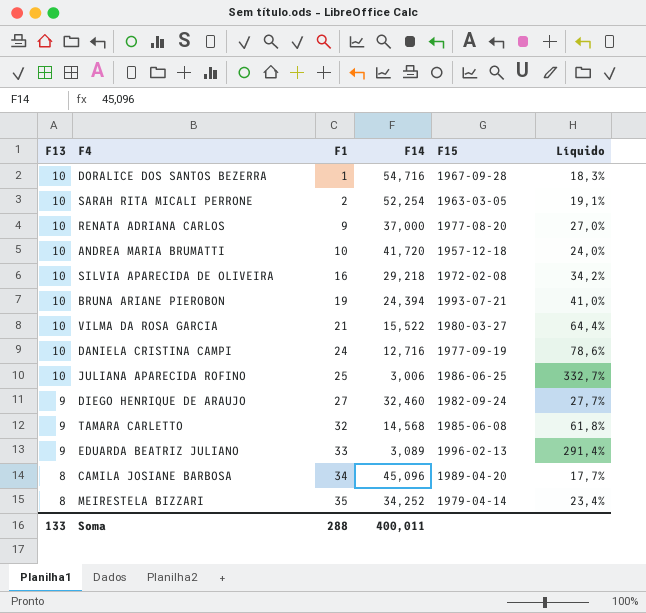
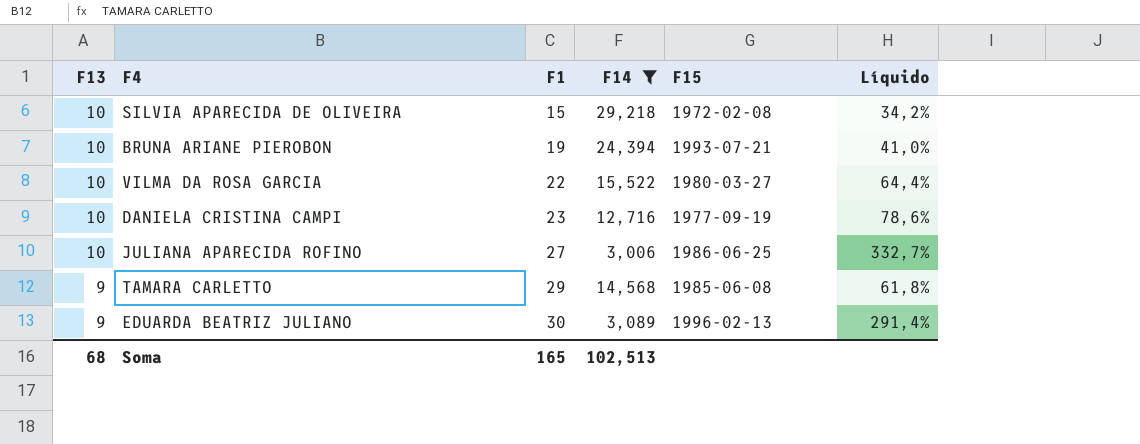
filter: none -> F14 <= 29,218
SILVIA APARECIDA DE OLIVEIRA | F1: 16 -> 15
VILMA DA ROSA GARCIA | F1: 21 -> 22
DANIELA CRISTINA CAMPI | F1: 24 -> 23
JULIANA APARECIDA ROFINO | F1: 25 -> 27
TAMARA CARLETTO | F1: 32 -> 29
EDUARDA BEATRIZ JULIANO | F1: 33 -> 30
Soma | F13: 133 -> 68
Soma | F1: 288 -> 165
Soma | F14: 400,011 -> 102,513

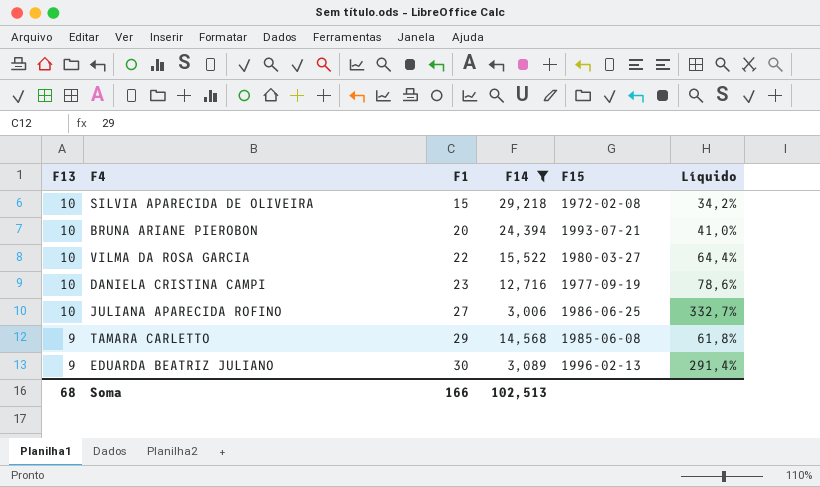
BRUNA ARIANE PIEROBON | F1: 19 -> 20
Soma | F1: 165 -> 166

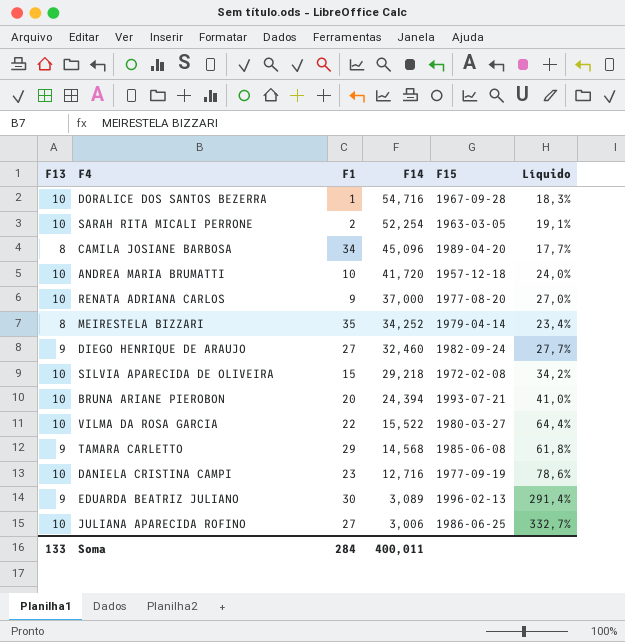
filter: F14 <= 29,218 -> none
row order: F13 descending -> F14 descending
Soma | F13: 68 -> 133
Soma | F1: 166 -> 284
Soma | F14: 102,513 -> 400,011

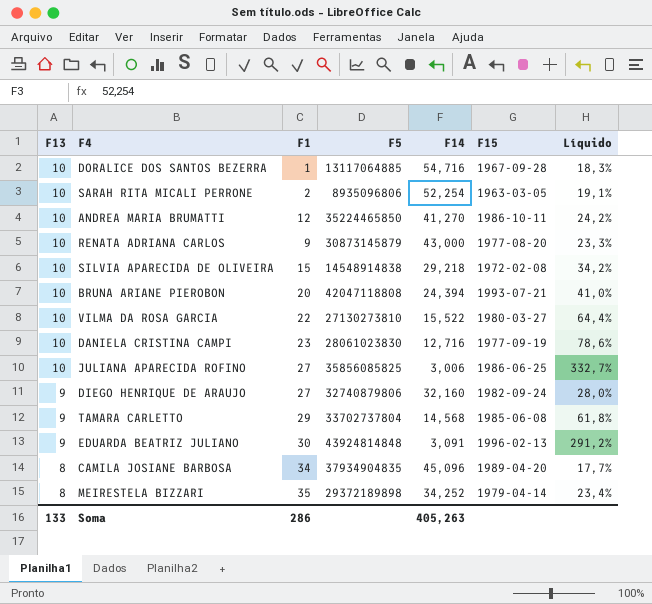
row order: F14 descending -> F13 descending
column F5 | position: none -> 4
ANDREA MARIA BRUMATTI | F1: 10 -> 12
ANDREA MARIA BRUMATTI | F14: 41,720 -> 41,270
ANDREA MARIA BRUMATTI | F15: 1957-12-18 -> 1986-10-11
ANDREA MARIA BRUMATTI | Líquido: 24,0% -> 24,2%
RENATA ADRIANA CARLOS | F14: 37,000 -> 43,000
RENATA ADRIANA CARLOS | Líquido: 27,0% -> 23,3%
DIEGO HENRIQUE DE ARAUJO | F14: 32,460 -> 32,160
DIEGO HENRIQUE DE ARAUJO | Líquido: 27,7% -> 28,0%
EDUARDA BEATRIZ JULIANO | F14: 3,089 -> 3,091
EDUARDA BEATRIZ JULIANO | Líquido: 291,4% -> 291,2%
Soma | F1: 284 -> 286
Soma | F14: 400,011 -> 405,263

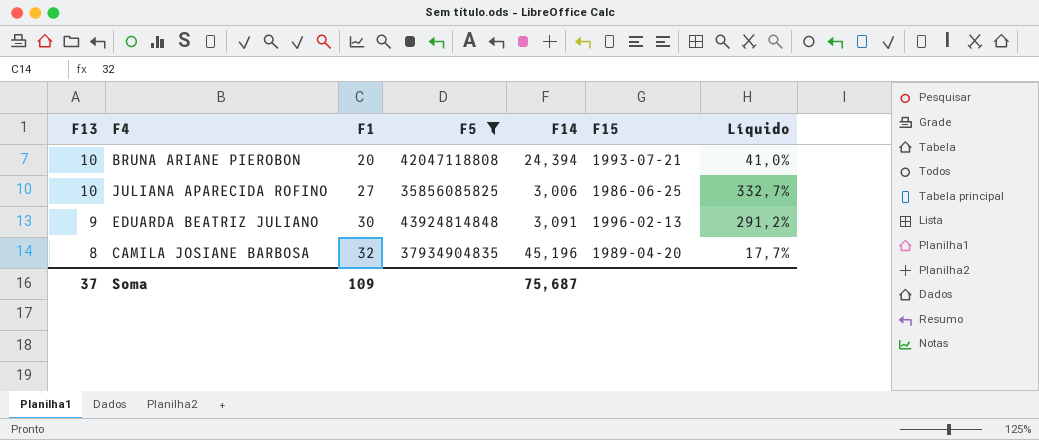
filter: none -> F5 >= 35856085825
CAMILA JOSIANE BARBOSA | F1: 34 -> 32
CAMILA JOSIANE BARBOSA | F14: 45,096 -> 45,196
Soma | F13: 133 -> 37
Soma | F1: 286 -> 109
Soma | F14: 405,263 -> 75,687

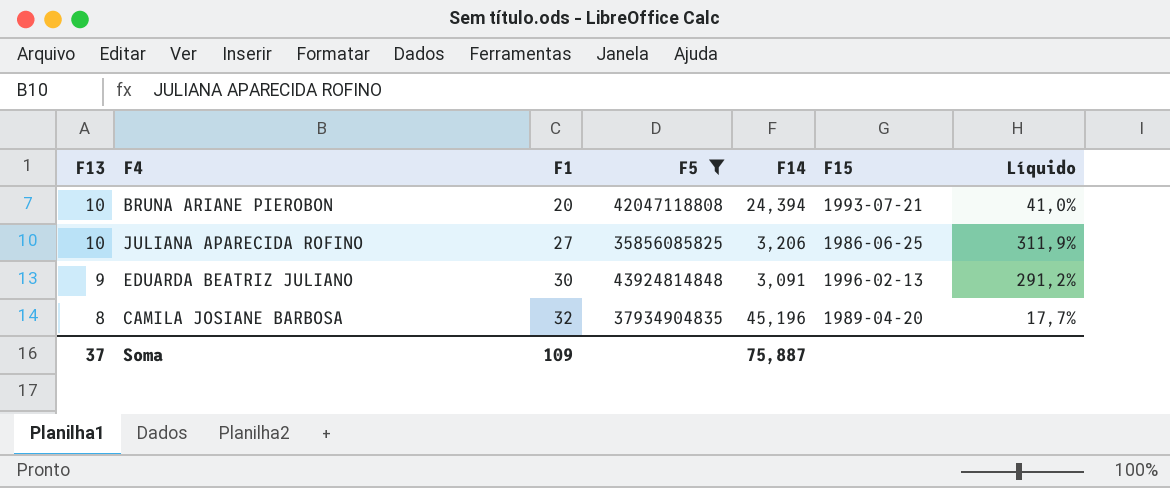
JULIANA APARECIDA ROFINO | F14: 3,006 -> 3,206
JULIANA APARECIDA ROFINO | Líquido: 332,7% -> 311,9%
Soma | F14: 75,687 -> 75,887

